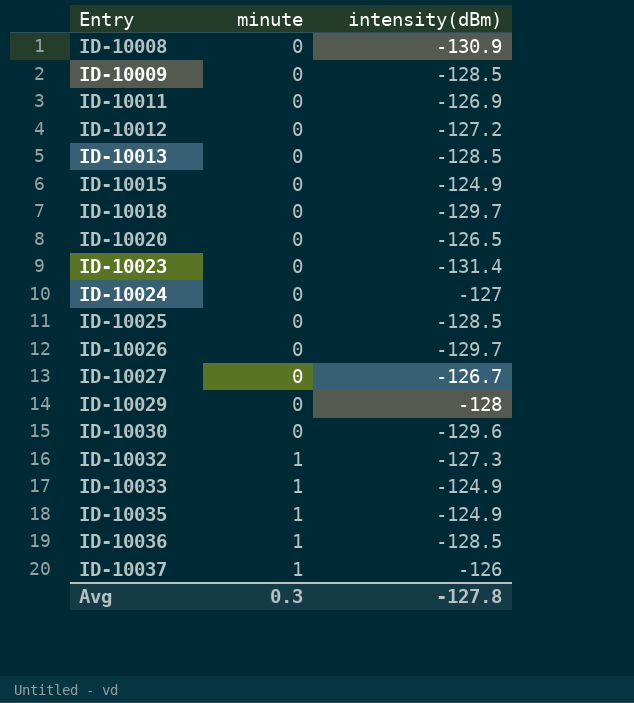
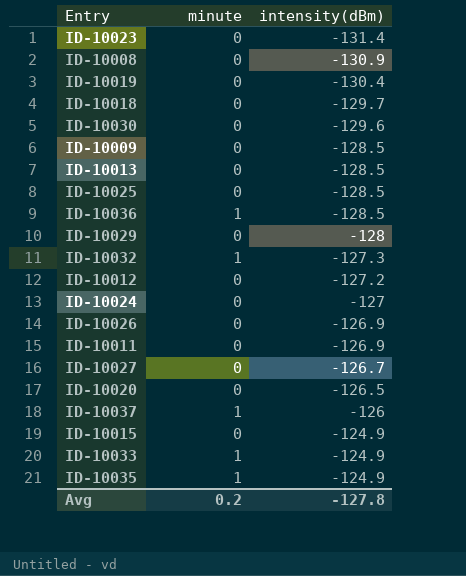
row order: Entry ascending -> intensity(dBm) ascending
row ID-10019: none -> 0 | -130.4
ID-10026 | intensity(dBm): -129.7 -> -126.9
Avg | minute: 0.3 -> 0.2

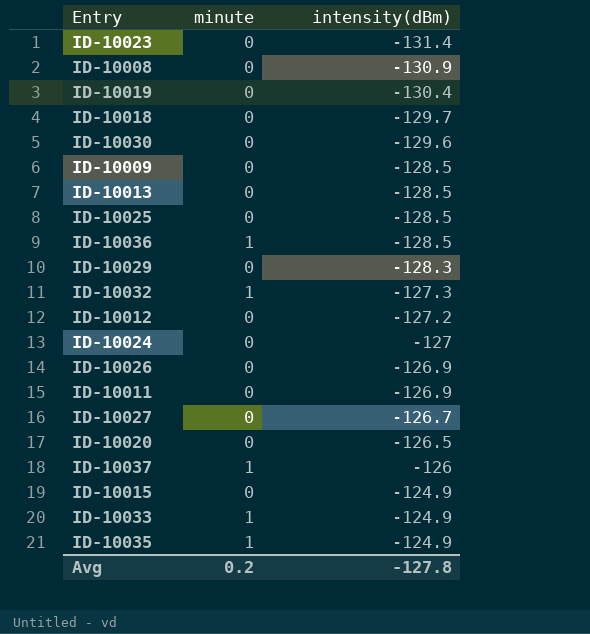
ID-10029 | intensity(dBm): -128 -> -128.3

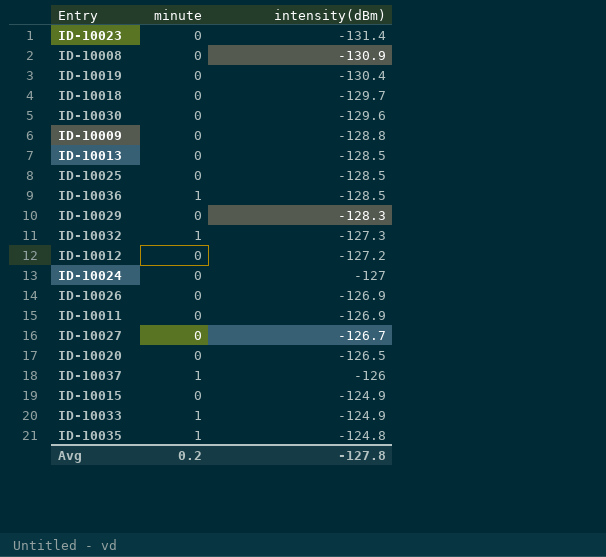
ID-10009 | intensity(dBm): -128.5 -> -128.8
ID-10035 | intensity(dBm): -124.9 -> -124.8

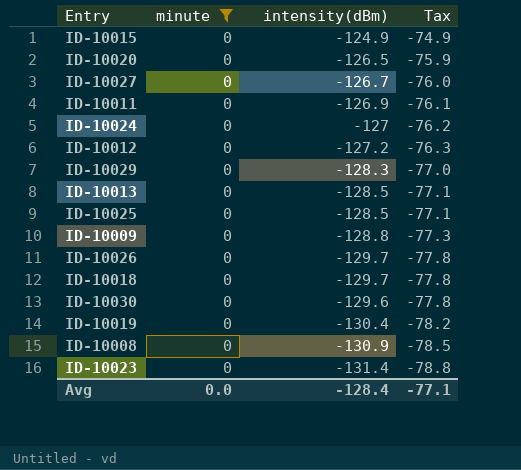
filter: none -> minute = 0
row order: intensity(dBm) ascending -> Tax descending
column Tax | formula: none -> [intensity(dBm)] * 0.6
ID-10026 | intensity(dBm): -126.9 -> -129.7
Avg | minute: 0.2 -> 0.0
Avg | intensity(dBm): -127.8 -> -128.4

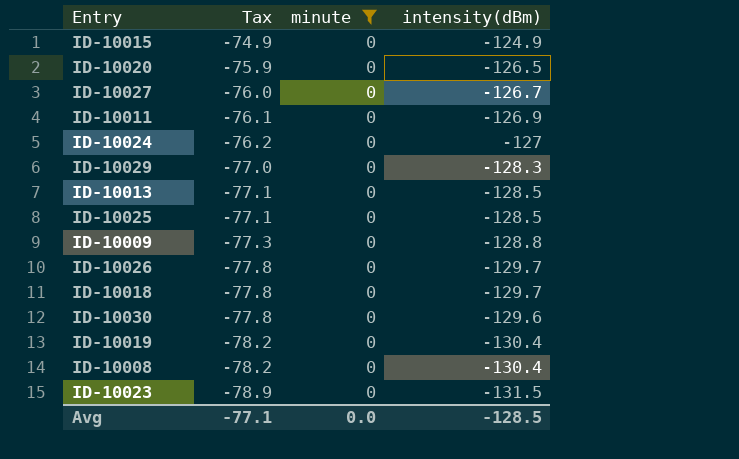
column Tax | position: 4 -> 2
row ID-10012: 0 | -127.2 | -76.3 -> none
ID-10008 | Tax: -78.5 -> -78.2
ID-10008 | intensity(dBm): -130.9 -> -130.4
ID-10023 | Tax: -78.8 -> -78.9
ID-10023 | intensity(dBm): -131.4 -> -131.5
Avg | intensity(dBm): -128.4 -> -128.5

